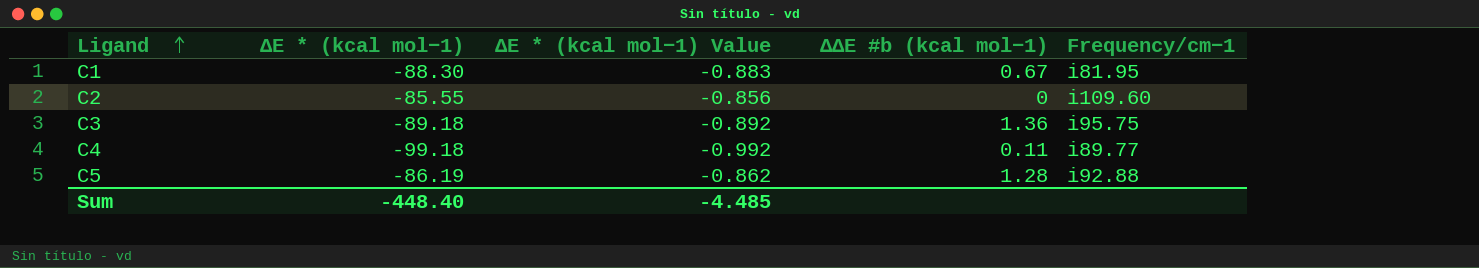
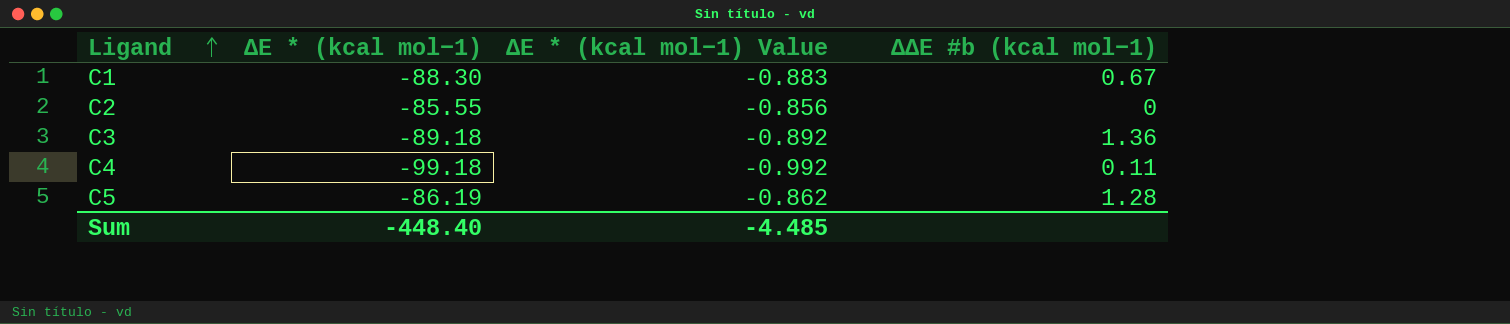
column Frequency/cm−1 | position: 5 -> none

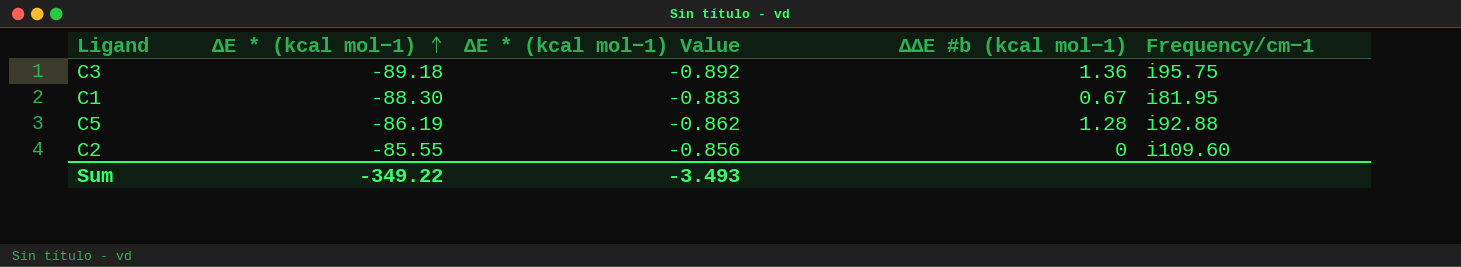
row order: Ligand ascending -> ΔE * (kcal mol−1) ascending
column Frequency/cm−1 | position: none -> 5
row C4: -99.18 | -0.992 | 0.11 -> none
Sum | ΔE * (kcal mol−1): -448.40 -> -349.22
Sum | ΔE * (kcal mol−1) Value: -4.485 -> -3.493

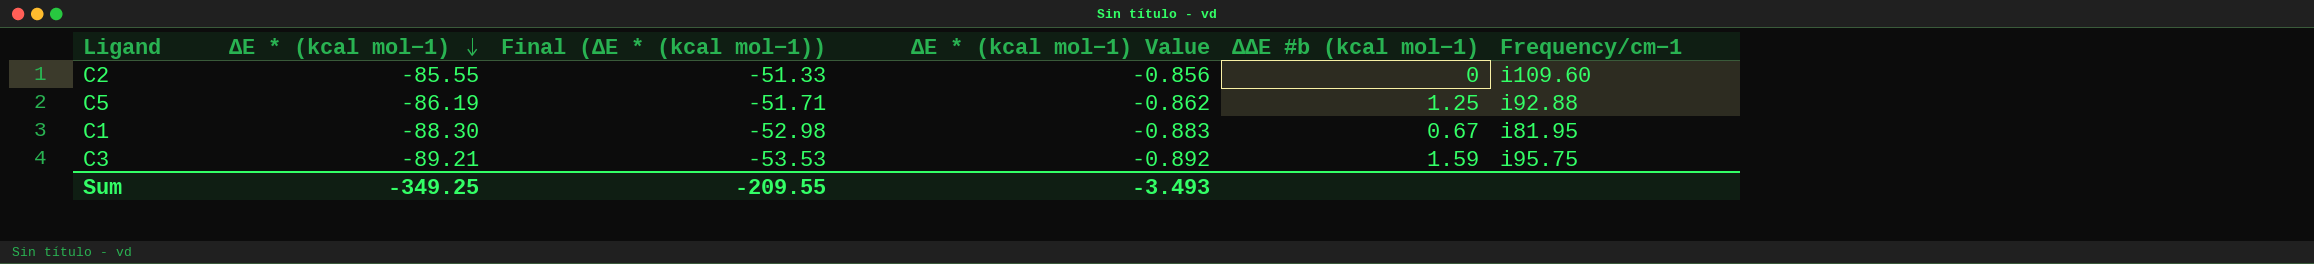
row order: ΔE * (kcal mol−1) ascending -> ΔE * (kcal mol−1) descending
column Final (ΔE * (kcal mol−1)) | formula: none -> [ΔE * (kcal mol−1)] * 0.6
C5 | ΔΔE #b (kcal mol−1): 1.28 -> 1.25
C3 | ΔE * (kcal mol−1): -89.18 -> -89.21
C3 | ΔΔE #b (kcal mol−1): 1.36 -> 1.59
Sum | ΔE * (kcal mol−1): -349.22 -> -349.25

